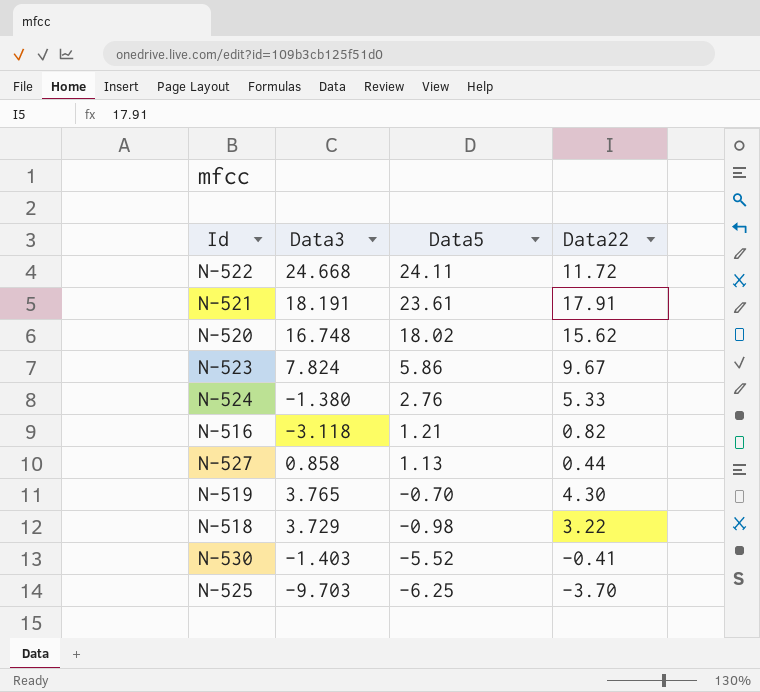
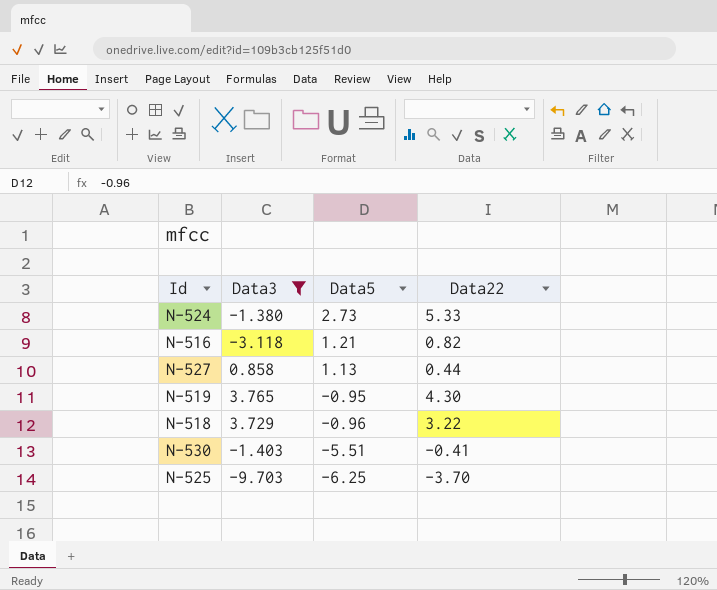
filter: none -> Data3 <= 3.765
N-524 | Data5: 2.76 -> 2.73
N-519 | Data5: -0.70 -> -0.95
N-518 | Data5: -0.98 -> -0.96
N-530 | Data5: -5.52 -> -5.51

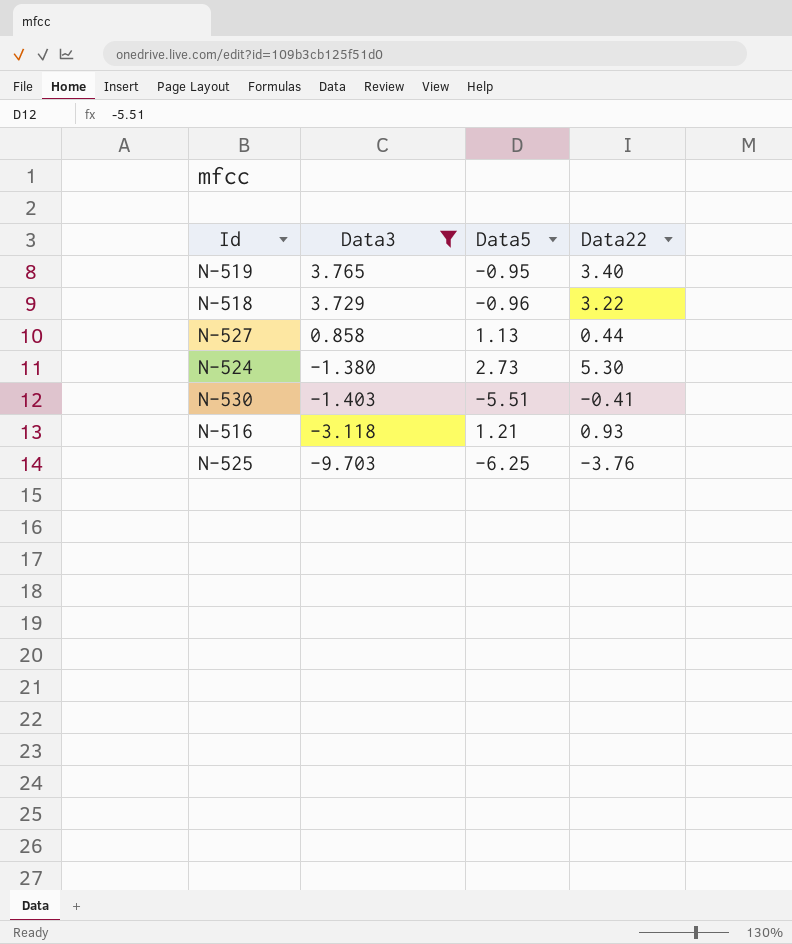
row order: Data5 descending -> Data3 descending
N-519 | Data22: 4.30 -> 3.40
N-524 | Data22: 5.33 -> 5.30
N-516 | Data22: 0.82 -> 0.93
N-525 | Data22: -3.70 -> -3.76

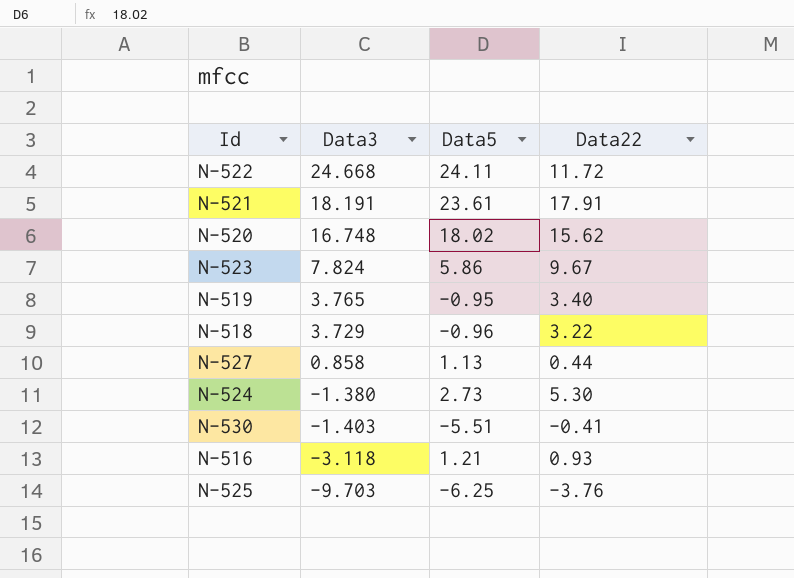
filter: Data3 <= 3.765 -> none

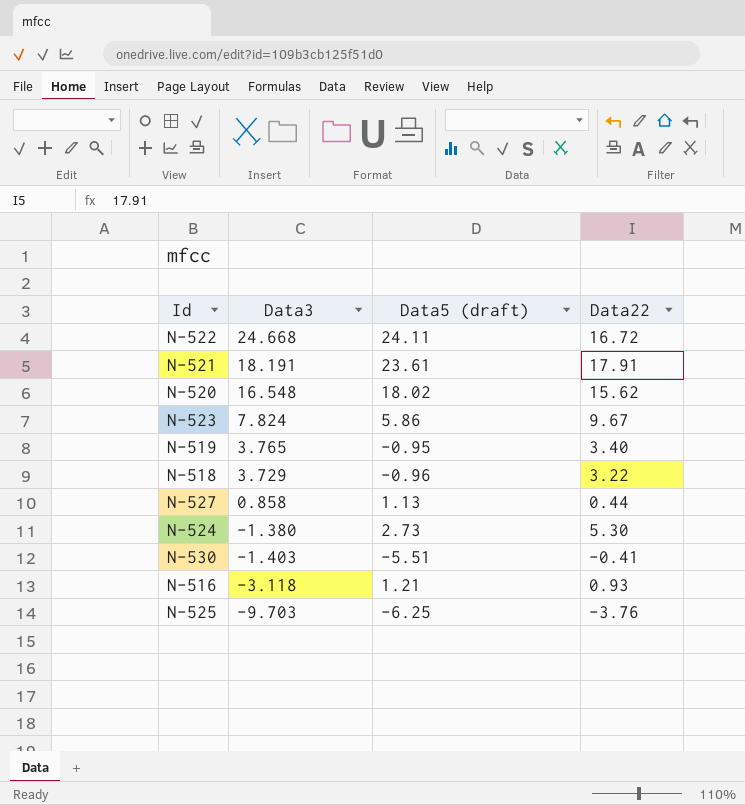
column name: Data5 -> Data5 (draft)
N-522 | Data22: 11.72 -> 16.72
N-520 | Data3: 16.748 -> 16.548

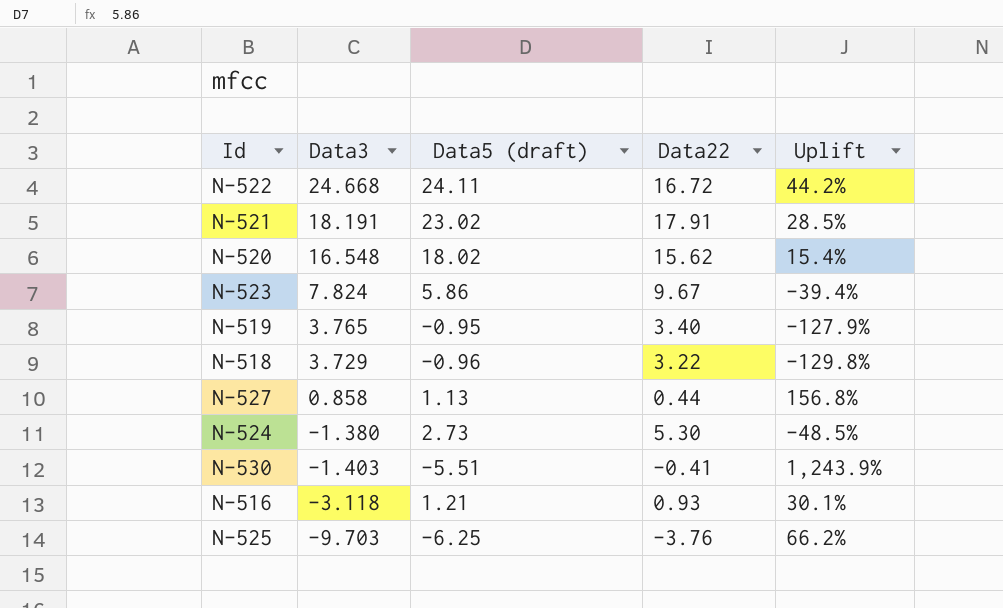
column Uplift | formula: none -> ([Data5 (draft)] - [Data22]) / [Data22]
N-521 | Data5 (draft): 23.61 -> 23.02

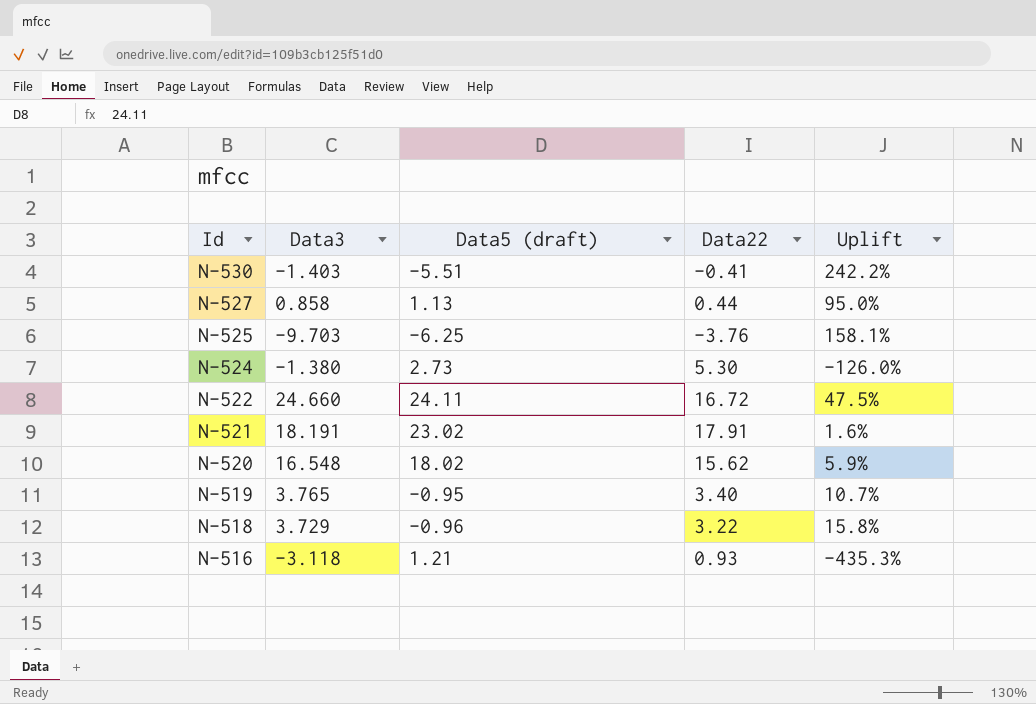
row order: Data3 descending -> Id descending
column Uplift | formula: ([Data5 (draft)] - [Data22]) / [Data22] -> ([Data3] - [Data22]) / [Data22]
row N-523: 7.824 | 5.86 | 9.67 | -39.4% -> none
N-522 | Data3: 24.668 -> 24.660

